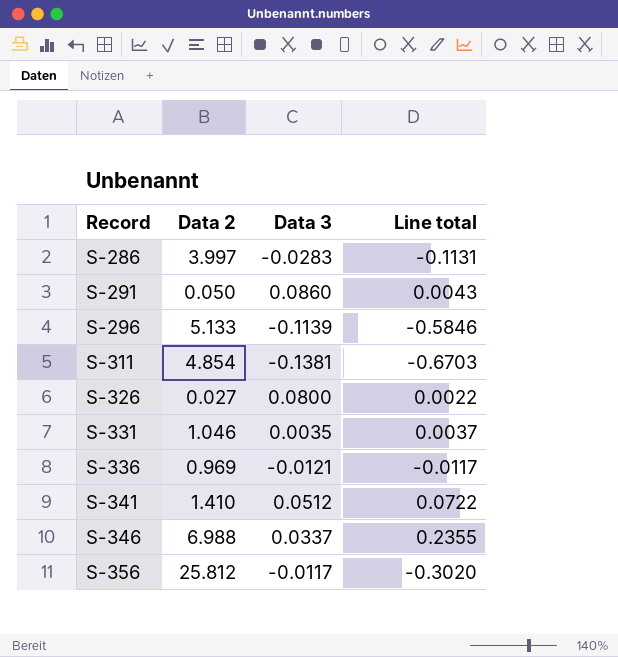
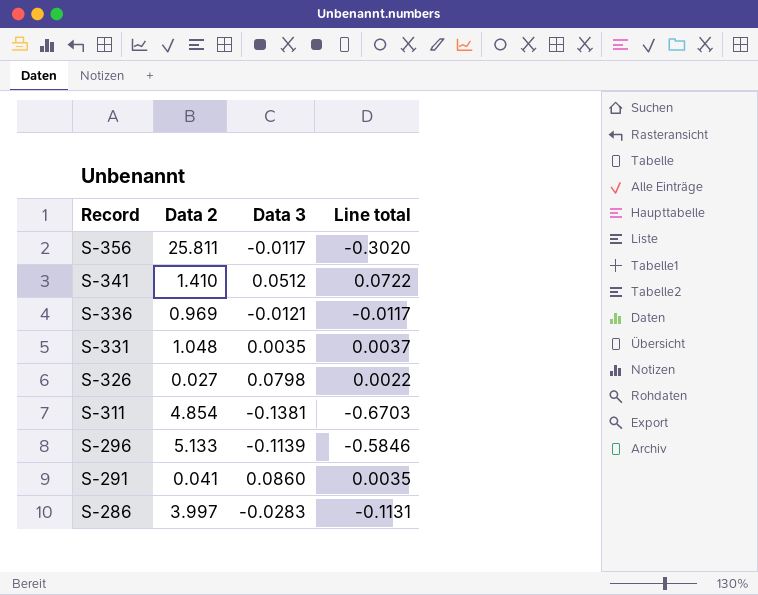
row order: Record ascending -> Record descending
row S-346: 6.988 | 0.0337 | 0.2355 -> none
S-356 | Data 2: 25.812 -> 25.811
S-331 | Data 2: 1.046 -> 1.048
S-326 | Data 3: 0.0800 -> 0.0798
S-291 | Data 2: 0.050 -> 0.041
S-291 | Line total: 0.0043 -> 0.0035

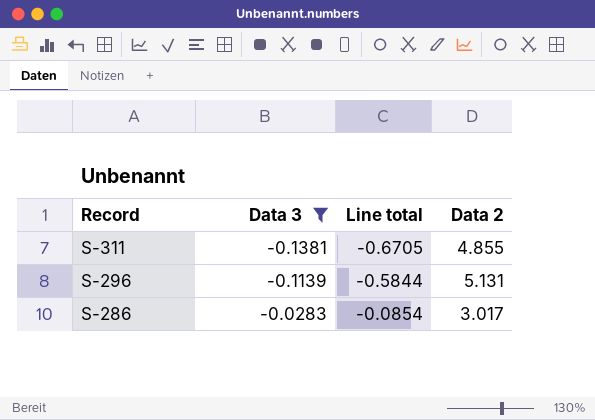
filter: none -> Data 3 <= -0.0283
column Data 2 | position: 2 -> 4
S-311 | Line total: -0.6703 -> -0.6705
S-311 | Data 2: 4.854 -> 4.855
S-296 | Line total: -0.5846 -> -0.5844
S-296 | Data 2: 5.133 -> 5.131
S-286 | Line total: -0.1131 -> -0.0854
S-286 | Data 2: 3.997 -> 3.017

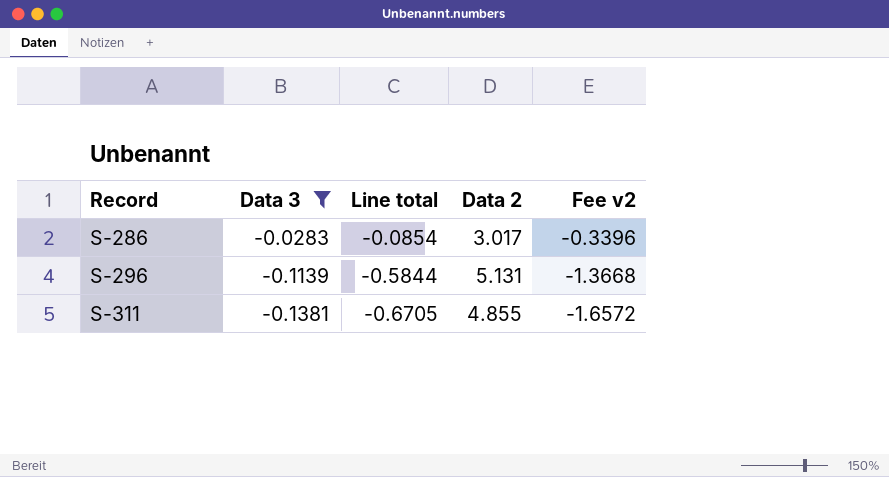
row order: Record descending -> Record ascending
column Fee v2 | formula: none -> [Data 3] * 12

